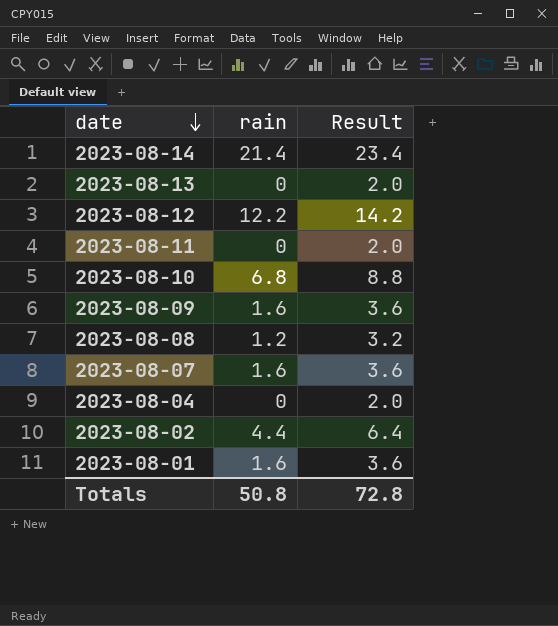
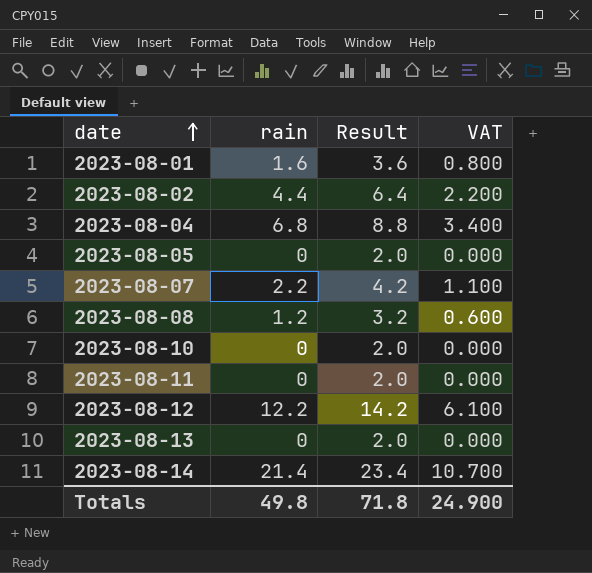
row order: date descending -> date ascending
column VAT | formula: none -> [rain] * 0.5
row 2023-08-09: 1.6 | 3.6 -> none
2023-08-04 | rain: 0 -> 6.8
2023-08-04 | Result: 2.0 -> 8.8
row 2023-08-05: none -> 0 | 2.0 | 0.000
2023-08-07 | rain: 1.6 -> 2.2
2023-08-07 | Result: 3.6 -> 4.2
2023-08-10 | rain: 6.8 -> 0
2023-08-10 | Result: 8.8 -> 2.0
Totals | rain: 50.8 -> 49.8
Totals | Result: 72.8 -> 71.8

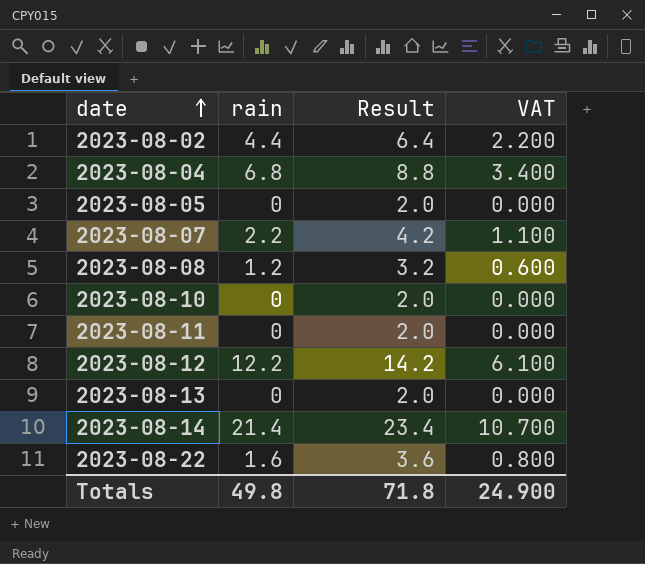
row 2023-08-01: 1.6 | 3.6 | 0.800 -> none
row 2023-08-22: none -> 1.6 | 3.6 | 0.800

